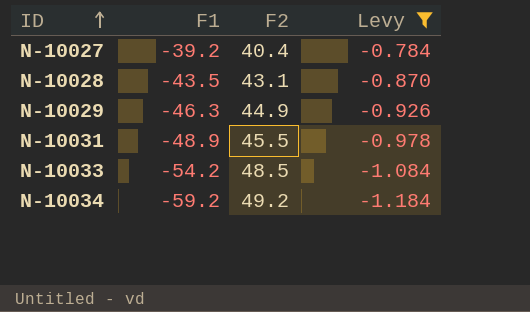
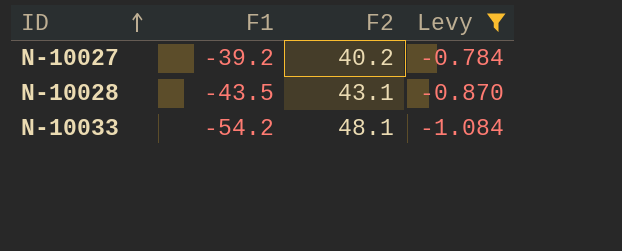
row N-10029: -46.3 | 44.9 | -0.926 -> none
row N-10031: -48.9 | 45.5 | -0.978 -> none
row N-10034: -59.2 | 49.2 | -1.184 -> none
N-10027 | F2: 40.4 -> 40.2
N-10033 | F2: 48.5 -> 48.1

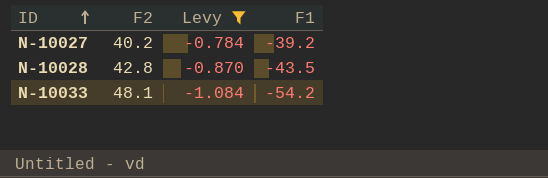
column F1 | position: 2 -> 4
N-10028 | F2: 43.1 -> 42.8

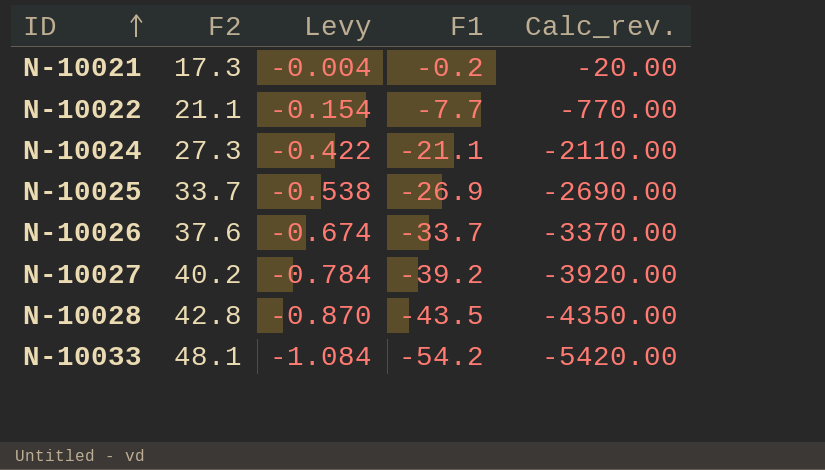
filter: Levy <= -0.784 -> none
column Calc_rev. | formula: none -> [F1] * 100

